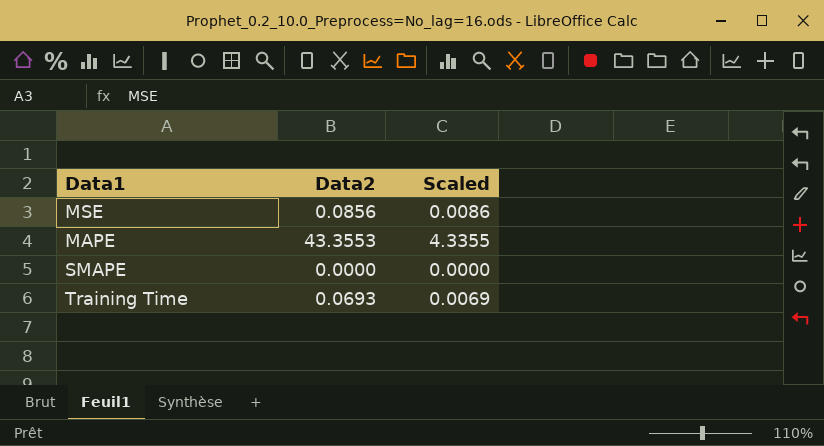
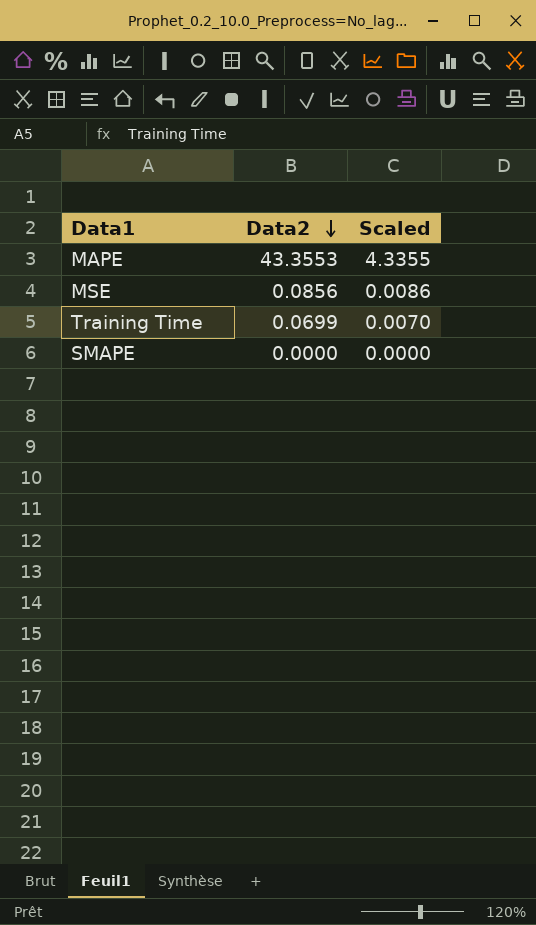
row order: none -> Data2 descending
Training Time | Data2: 0.0693 -> 0.0699
Training Time | Scaled: 0.0069 -> 0.0070

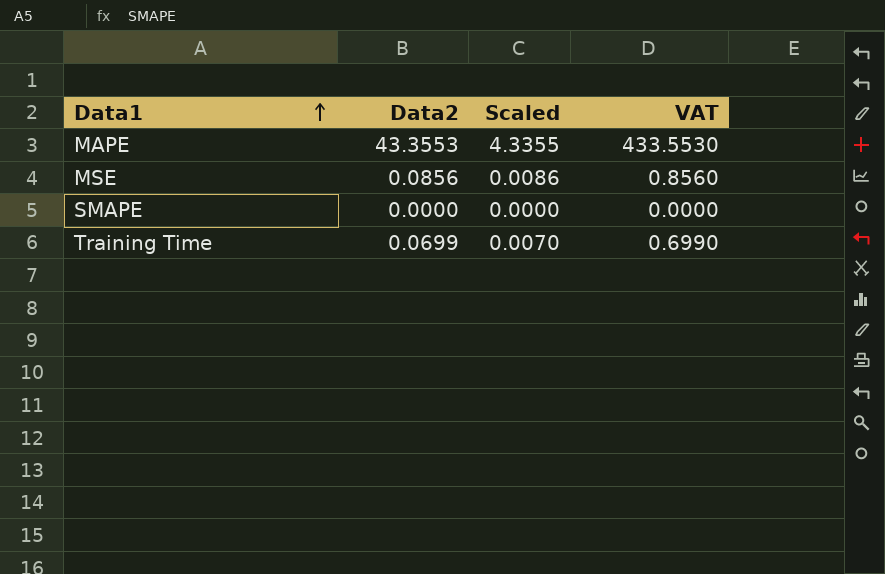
row order: Data2 descending -> Data1 ascending
column VAT | formula: none -> [Data2] * 10

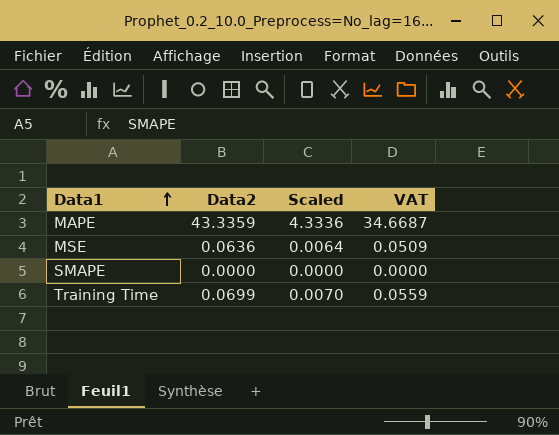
column VAT | formula: [Data2] * 10 -> [Data2] * 0.8
MAPE | Data2: 43.3553 -> 43.3359
MAPE | Scaled: 4.3355 -> 4.3336
MSE | Data2: 0.0856 -> 0.0636
MSE | Scaled: 0.0086 -> 0.0064

